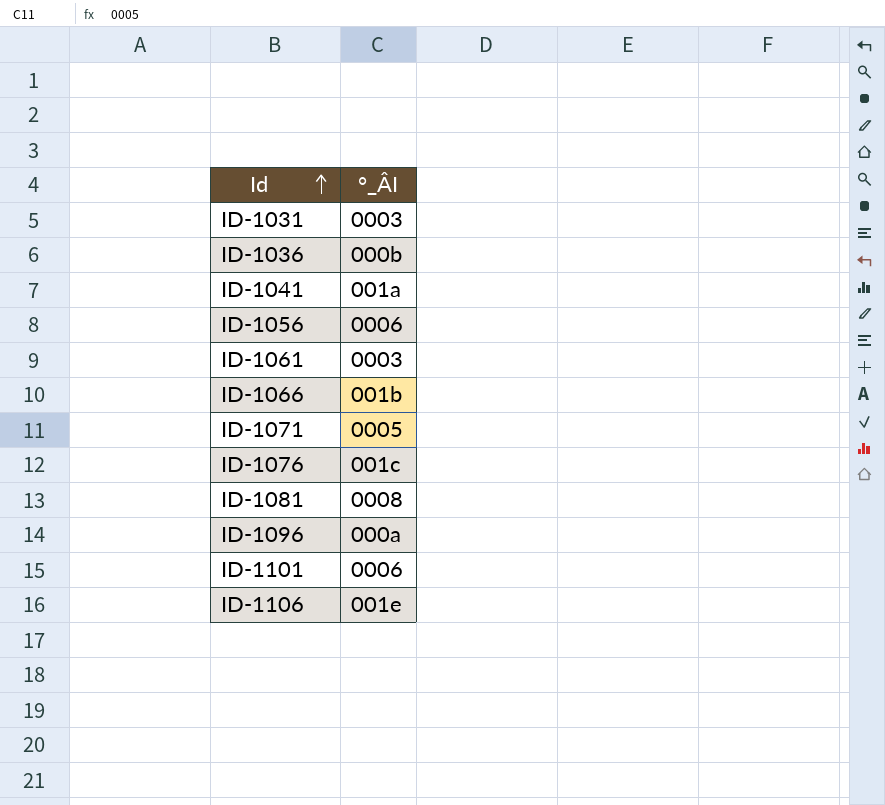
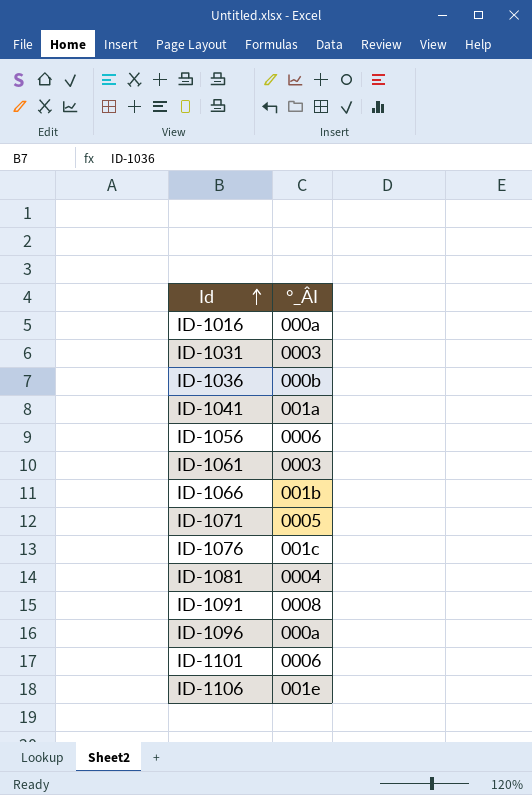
row ID-1016: none -> 000a
ID-1081 | °_ÂI: 0008 -> 0004
row ID-1091: none -> 0008

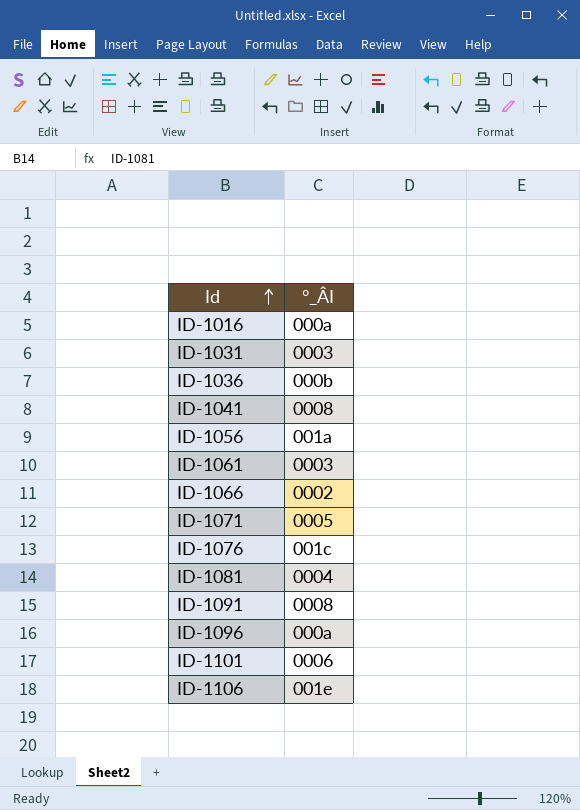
ID-1041 | °_ÂI: 001a -> 0008
ID-1056 | °_ÂI: 0006 -> 001a
ID-1066 | °_ÂI: 001b -> 0002

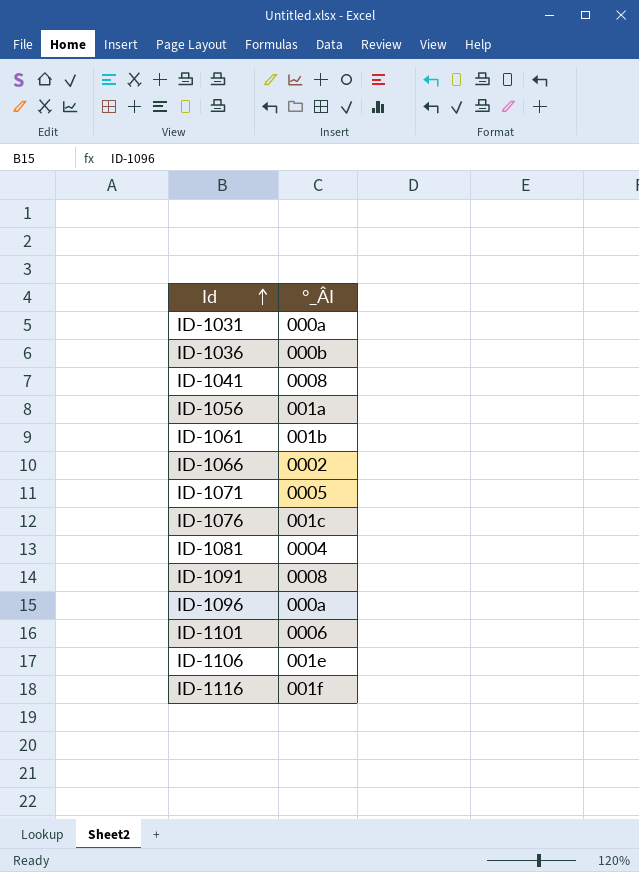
row ID-1016: 000a -> none
ID-1031 | °_ÂI: 0003 -> 000a
ID-1061 | °_ÂI: 0003 -> 001b
row ID-1116: none -> 001f

